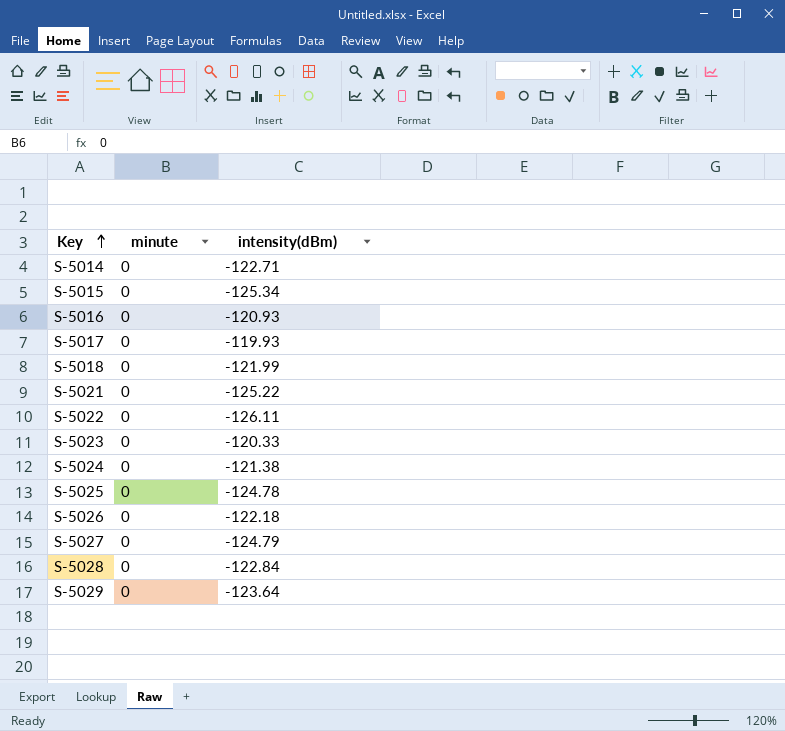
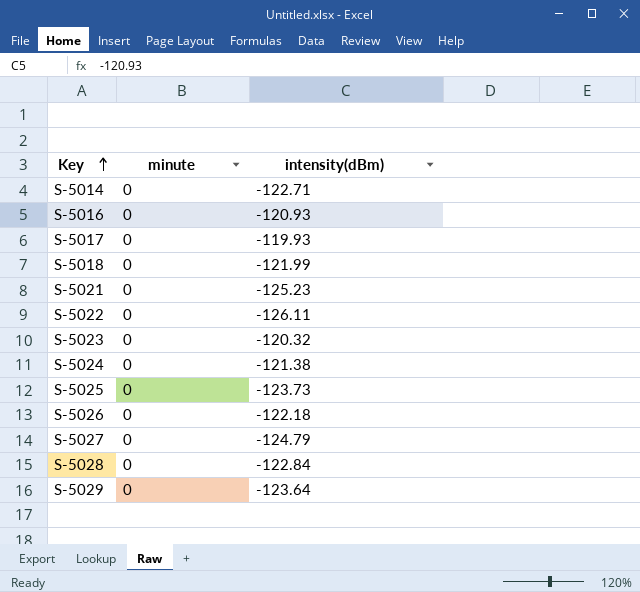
row S-5015: 0 | -125.34 -> none
S-5021 | intensity(dBm): -125.22 -> -125.23
S-5023 | intensity(dBm): -120.33 -> -120.32
S-5025 | intensity(dBm): -124.78 -> -123.73

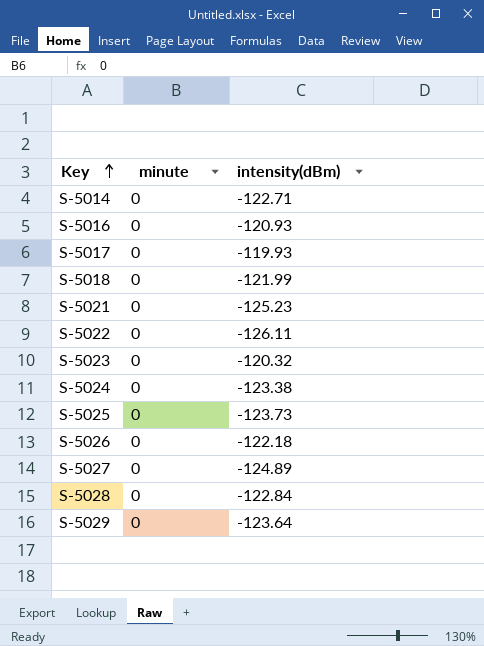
S-5024 | intensity(dBm): -121.38 -> -123.38
S-5027 | intensity(dBm): -124.79 -> -124.89

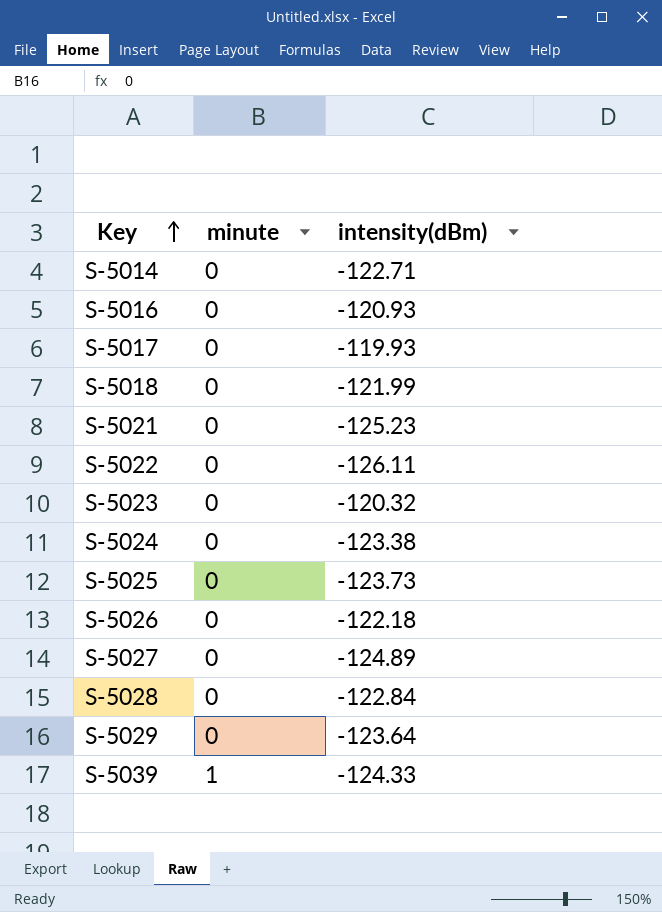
row S-5039: none -> 1 | -124.33

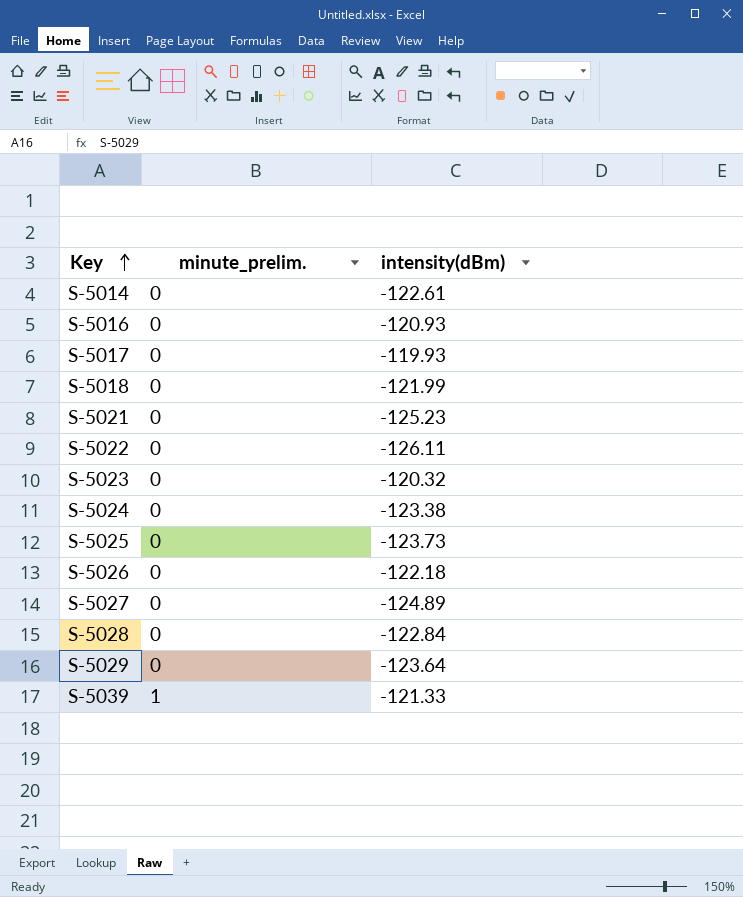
column name: minute -> minute_prelim.
S-5014 | intensity(dBm): -122.71 -> -122.61
S-5039 | intensity(dBm): -124.33 -> -121.33

